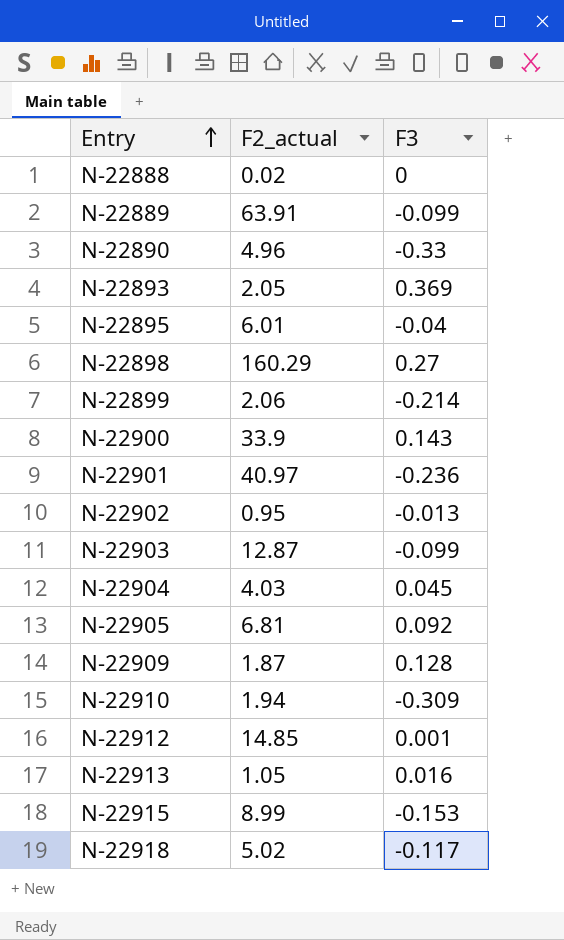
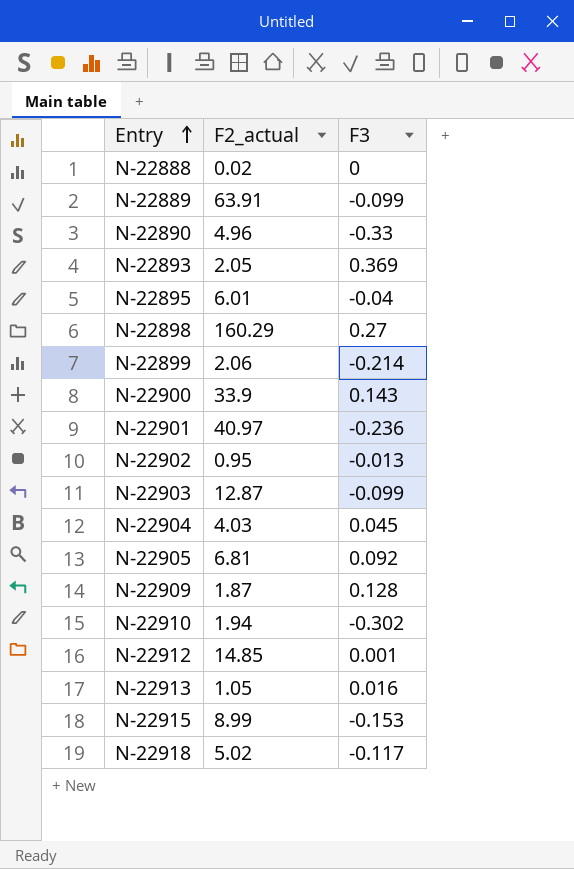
N-22910 | F3: -0.309 -> -0.302

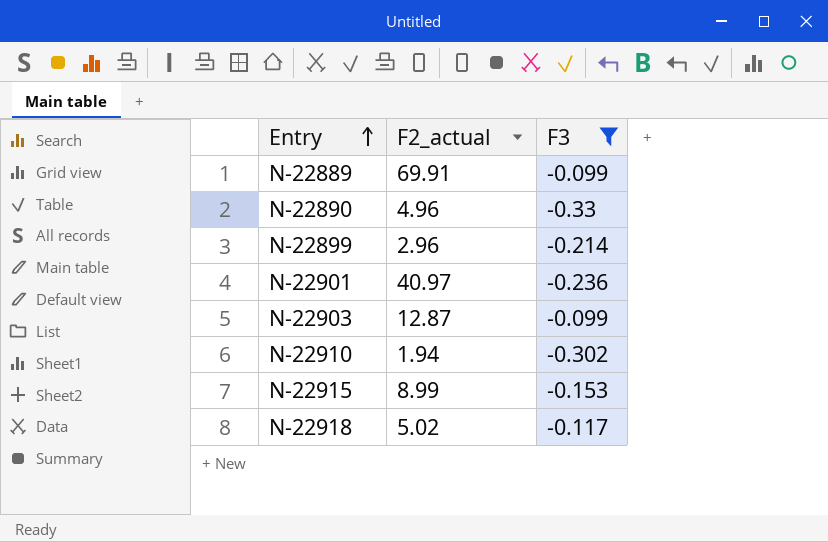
filter: none -> F3 <= -0.099
N-22889 | F2_actual: 63.91 -> 69.91
N-22899 | F2_actual: 2.06 -> 2.96

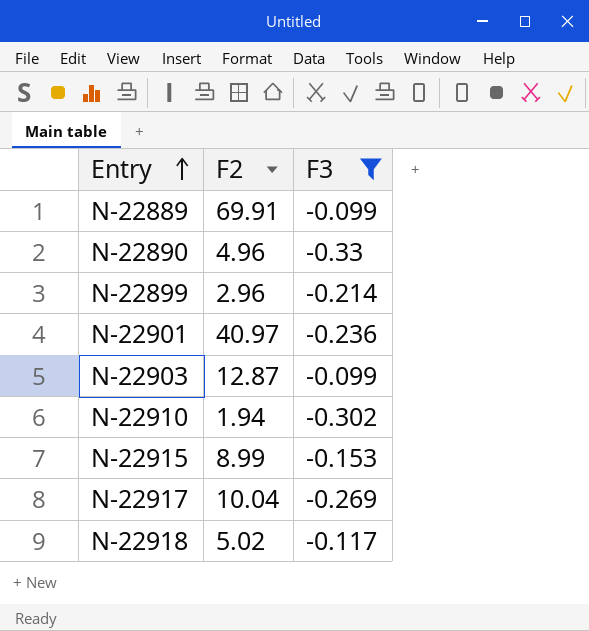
column name: F2_actual -> F2
row N-22917: none -> 10.04 | -0.269

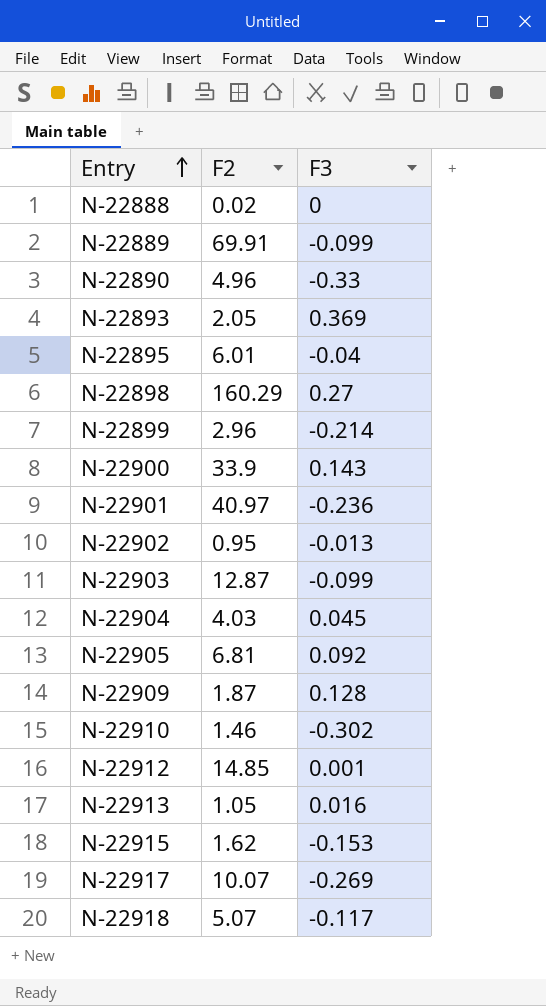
filter: F3 <= -0.099 -> none
N-22910 | F2: 1.94 -> 1.46
N-22915 | F2: 8.99 -> 1.62
N-22917 | F2: 10.04 -> 10.07
N-22918 | F2: 5.02 -> 5.07

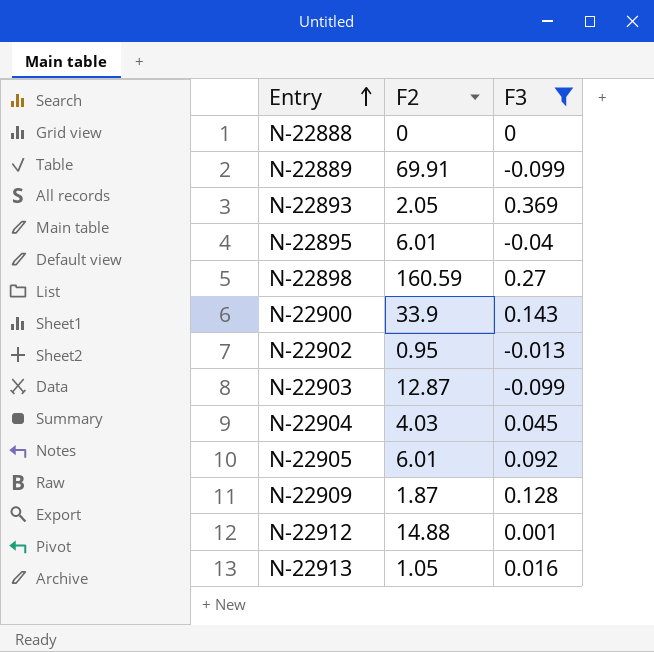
filter: none -> F3 >= -0.099
N-22888 | F2: 0.02 -> 0
N-22898 | F2: 160.29 -> 160.59
N-22905 | F2: 6.81 -> 6.01
N-22912 | F2: 14.85 -> 14.88

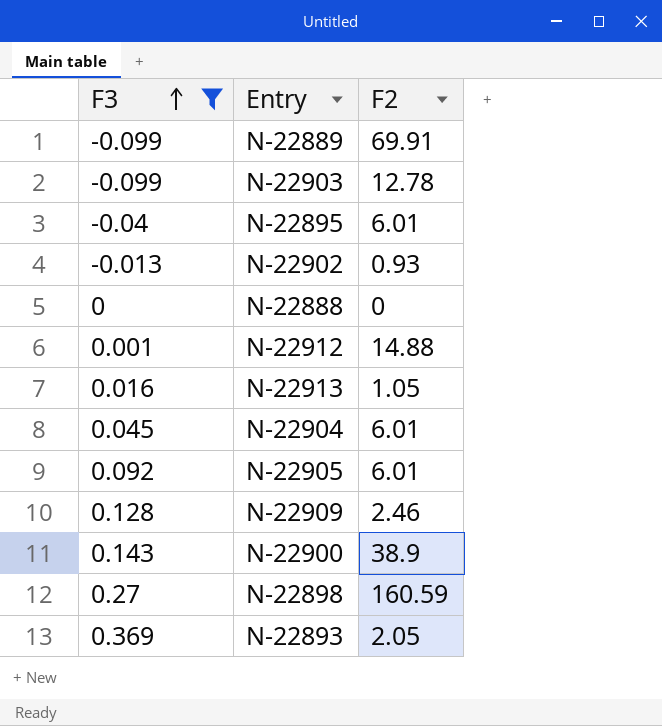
row order: Entry ascending -> F3 ascending
column F3 | position: 3 -> 1
N-22903 | F2: 12.87 -> 12.78
N-22902 | F2: 0.95 -> 0.93
N-22904 | F2: 4.03 -> 6.01
N-22909 | F2: 1.87 -> 2.46
N-22900 | F2: 33.9 -> 38.9

